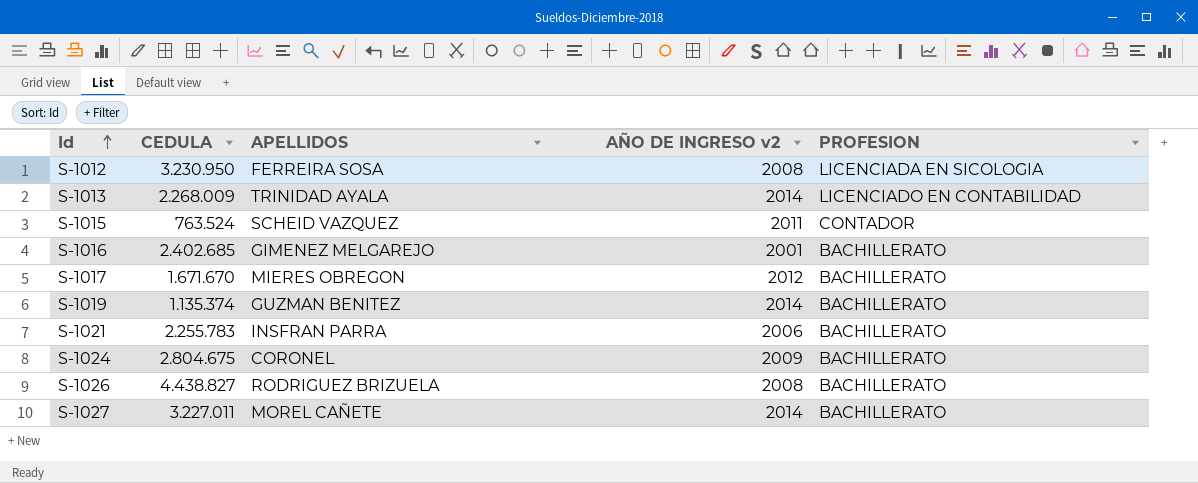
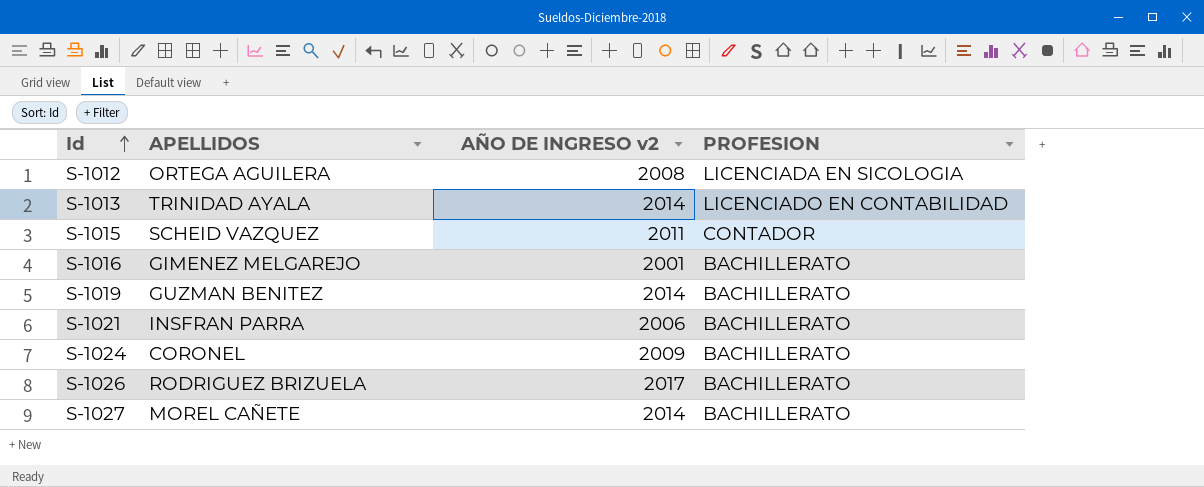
column CEDULA | position: 2 -> none
row S-1017: 1.671.670 | MIERES OBREGON | 2012 | BACHILLERATO -> none
S-1012 | APELLIDOS: FERREIRA SOSA -> ORTEGA AGUILERA
S-1026 | AÑO DE INGRESO v2: 2008 -> 2017

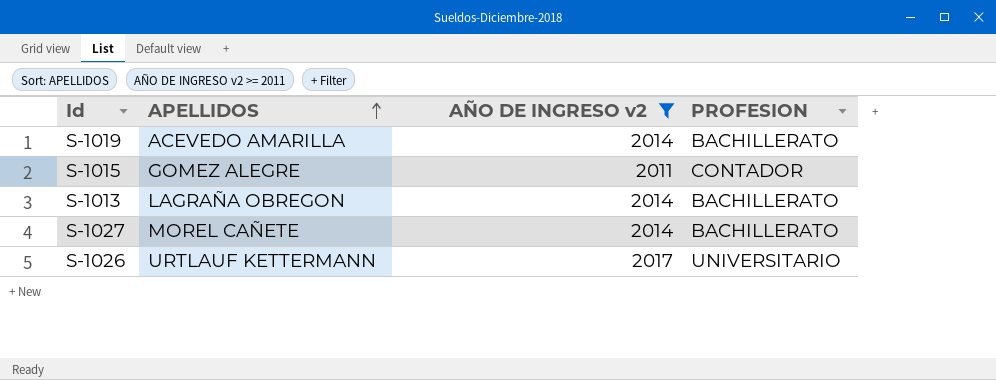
filter: none -> AÑO DE INGRESO v2 >= 2011
row order: Id ascending -> APELLIDOS ascending
S-1019 | APELLIDOS: GUZMAN BENITEZ -> ACEVEDO AMARILLA
S-1015 | APELLIDOS: SCHEID VAZQUEZ -> GOMEZ ALEGRE
S-1013 | APELLIDOS: TRINIDAD AYALA -> LAGRAÑA OBREGON
S-1013 | PROFESION: LICENCIADO EN CONTABILIDAD -> BACHILLERATO
S-1026 | APELLIDOS: RODRIGUEZ BRIZUELA -> URTLAUF KETTERMANN
S-1026 | PROFESION: BACHILLERATO -> UNIVERSITARIO

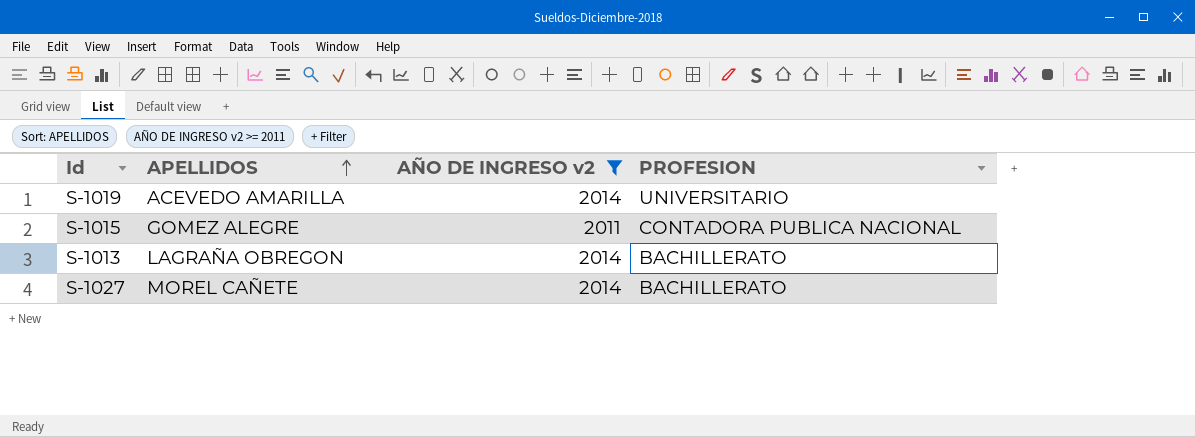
row S-1026: URTLAUF KETTERMANN | 2017 | UNIVERSITARIO -> none
S-1019 | PROFESION: BACHILLERATO -> UNIVERSITARIO
S-1015 | PROFESION: CONTADOR -> CONTADORA PUBLICA NACIONAL

